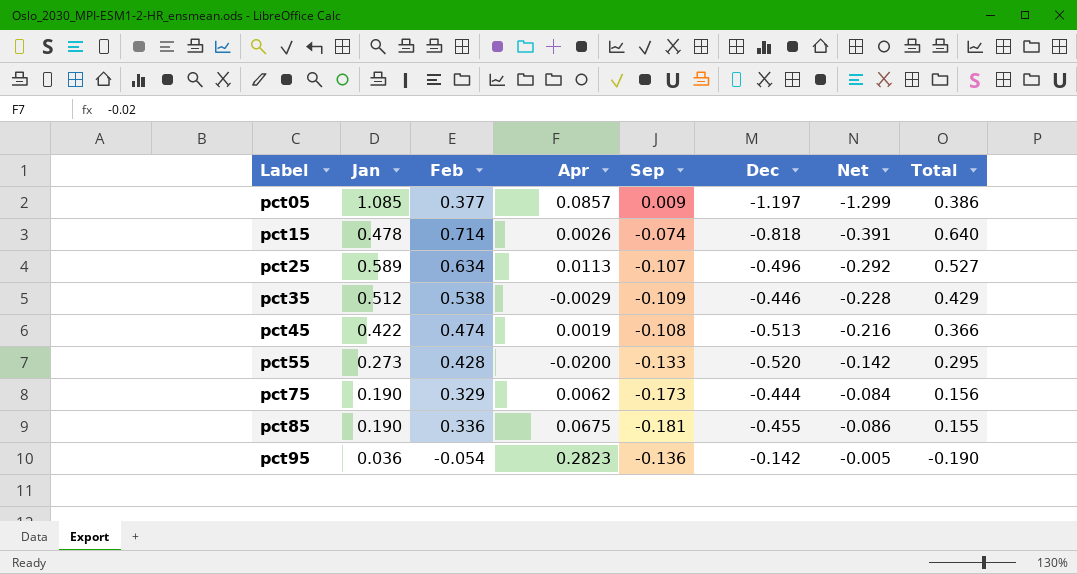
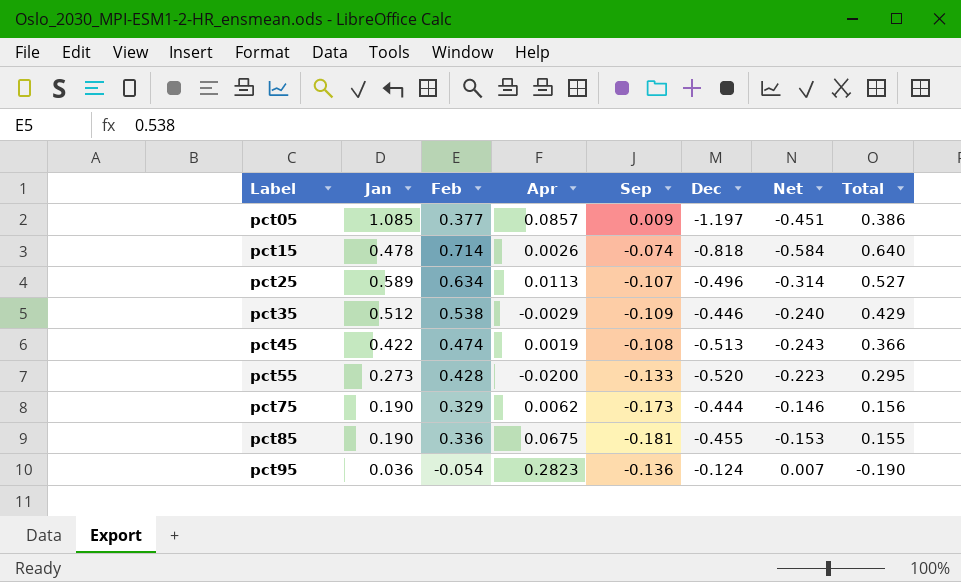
column Net | formula: [Jan] * [Dec] -> [Feb] * [Dec]
pct95 | Dec: -0.142 -> -0.124

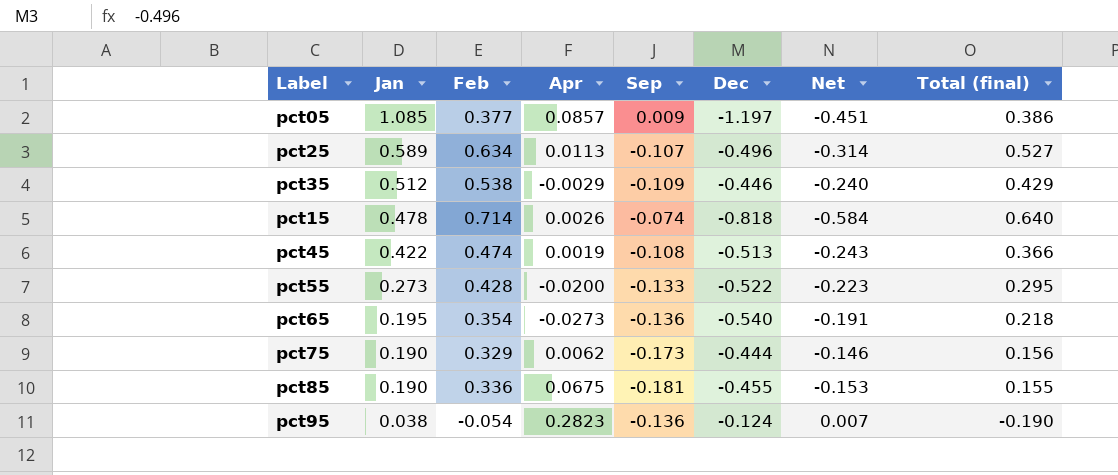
row order: Label ascending -> Jan descending
column name: Total -> Total (final)
pct55 | Dec: -0.520 -> -0.522
row pct65: none -> 0.195 | 0.354 | -0.0273 | -0.136 | -0.540 | -0.191 | 0.218
pct95 | Jan: 0.036 -> 0.038

